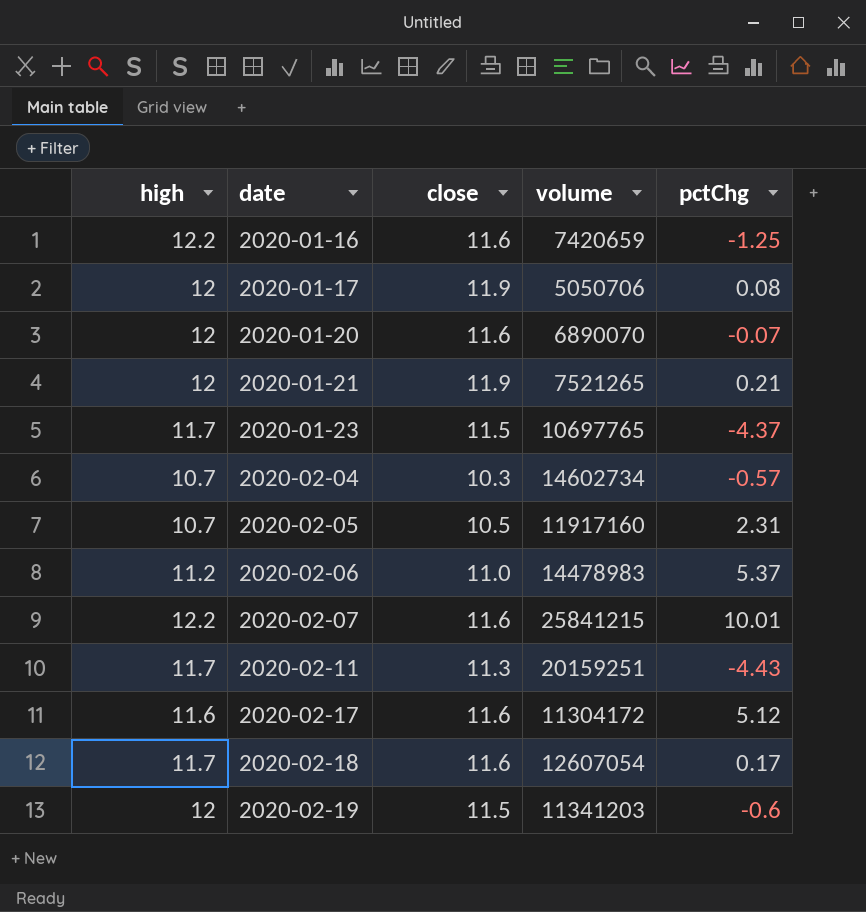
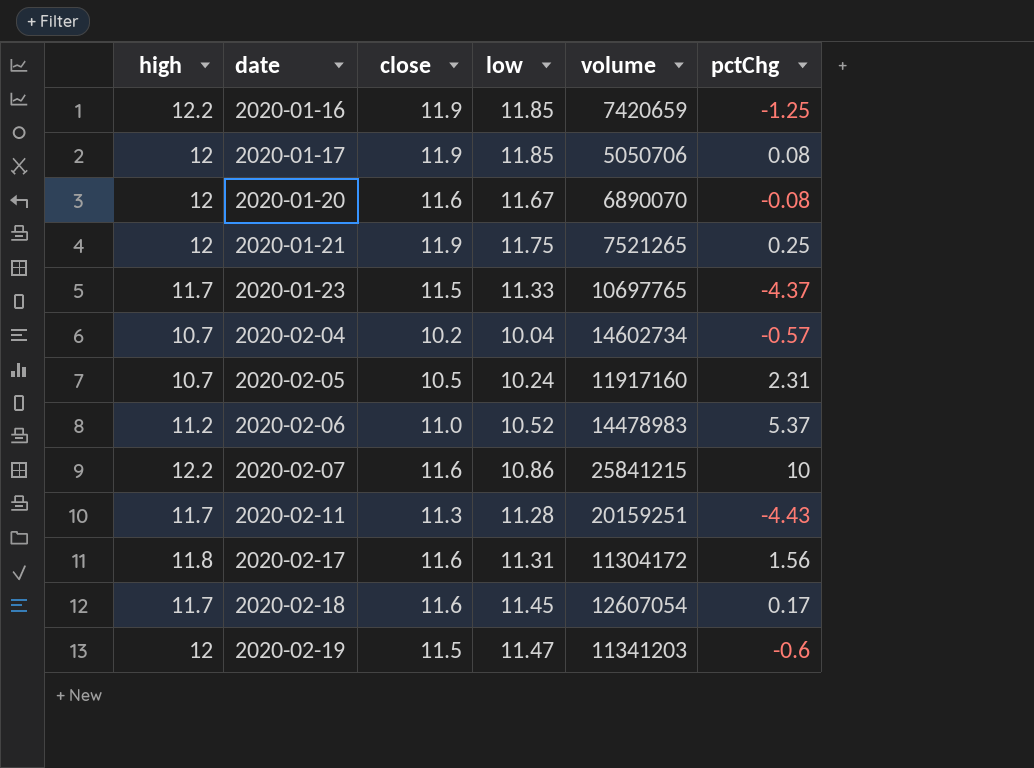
column low | position: none -> 4
2020-01-16 | close: 11.6 -> 11.9
2020-01-20 | pctChg: -0.07 -> -0.08
2020-01-21 | pctChg: 0.21 -> 0.25
2020-02-04 | close: 10.3 -> 10.2
2020-02-07 | pctChg: 10.01 -> 10
2020-02-17 | high: 11.6 -> 11.8
2020-02-17 | pctChg: 5.12 -> 1.56

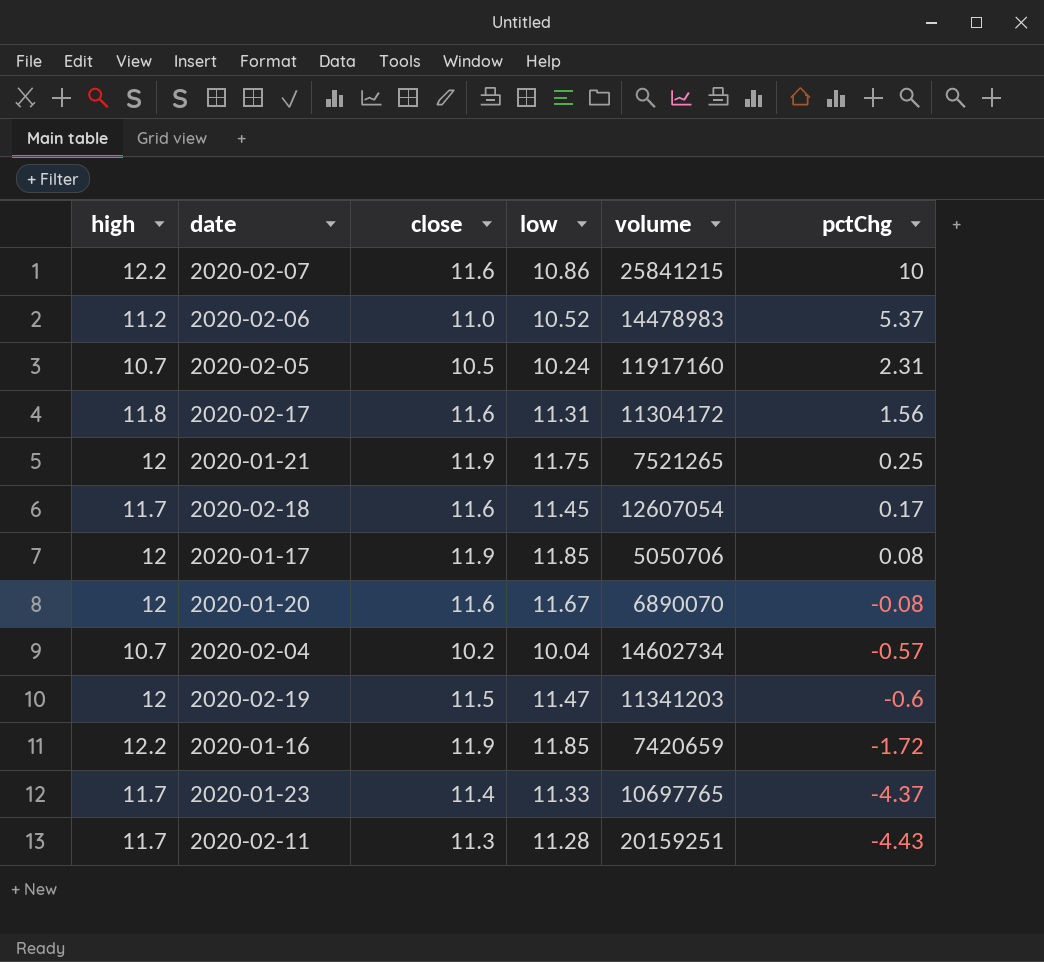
row order: date ascending -> pctChg descending
2020-01-16 | pctChg: -1.25 -> -1.72
2020-01-23 | close: 11.5 -> 11.4

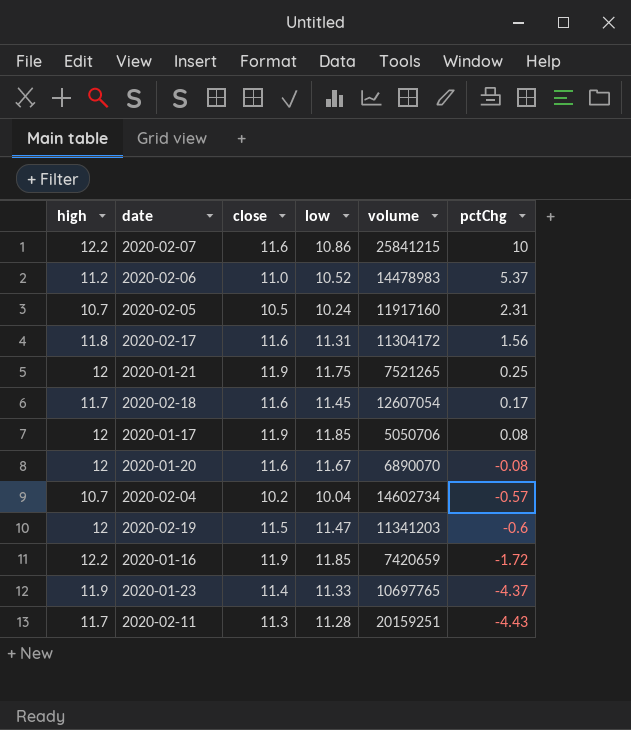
2020-01-23 | high: 11.7 -> 11.9

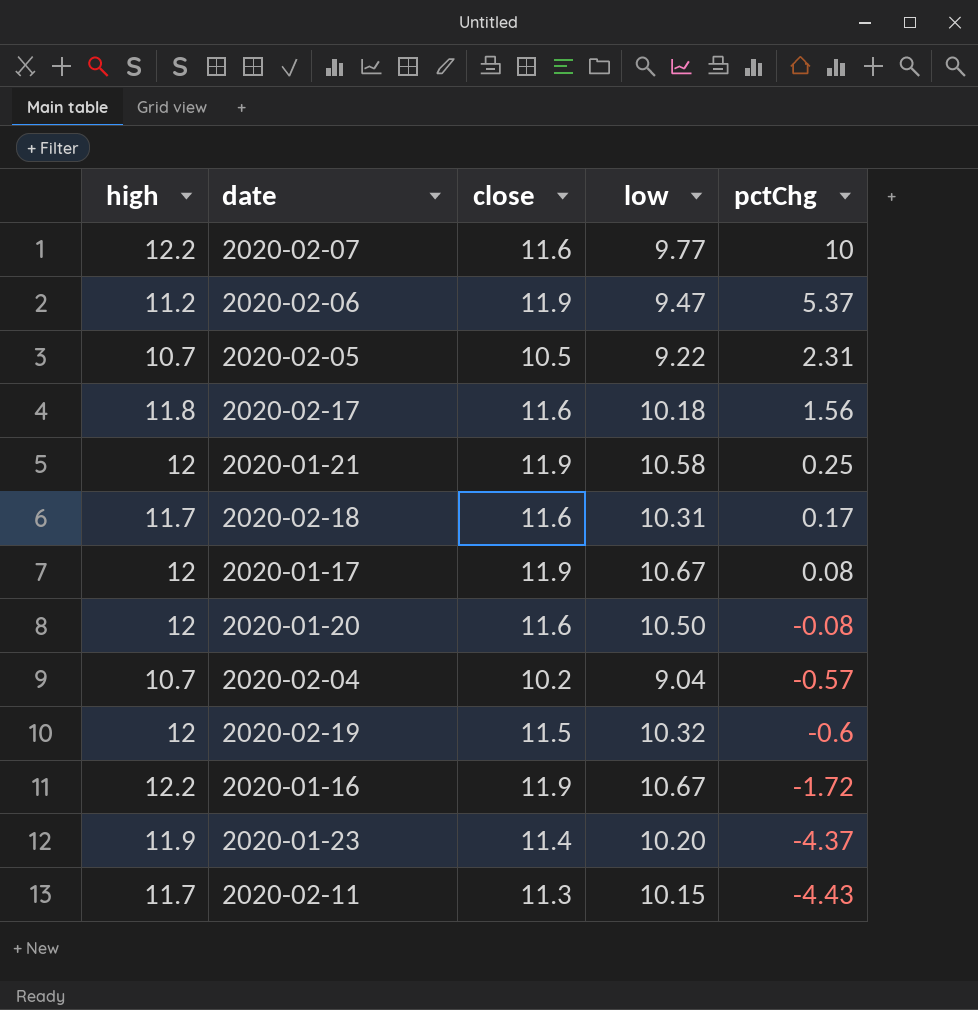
column volume | position: 5 -> none
2020-02-07 | low: 10.86 -> 9.77
2020-02-06 | close: 11.0 -> 11.9
2020-02-06 | low: 10.52 -> 9.47
2020-02-05 | low: 10.24 -> 9.22
2020-02-17 | low: 11.31 -> 10.18
2020-01-21 | low: 11.75 -> 10.58
2020-02-18 | low: 11.45 -> 10.31
2020-01-17 | low: 11.85 -> 10.67
2020-01-20 | low: 11.67 -> 10.50
2020-02-04 | low: 10.04 -> 9.04
2020-02-19 | low: 11.47 -> 10.32
2020-01-16 | low: 11.85 -> 10.67
2020-01-23 | low: 11.33 -> 10.20
2020-02-11 | low: 11.28 -> 10.15

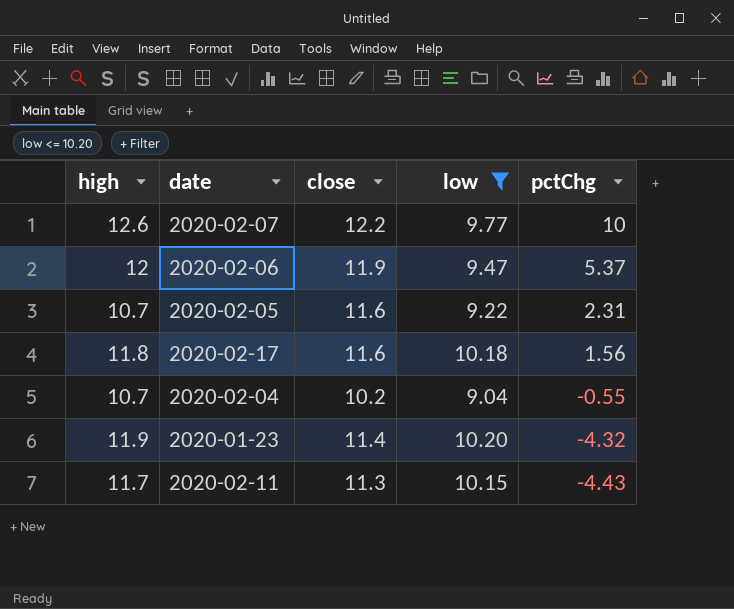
filter: none -> low <= 10.20
2020-02-07 | high: 12.2 -> 12.6
2020-02-07 | close: 11.6 -> 12.2
2020-02-06 | high: 11.2 -> 12
2020-02-05 | close: 10.5 -> 11.6
2020-02-04 | pctChg: -0.57 -> -0.55
2020-01-23 | pctChg: -4.37 -> -4.32

